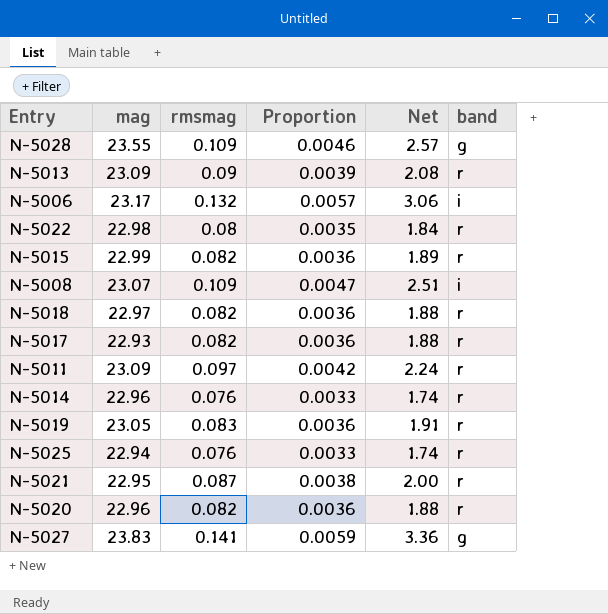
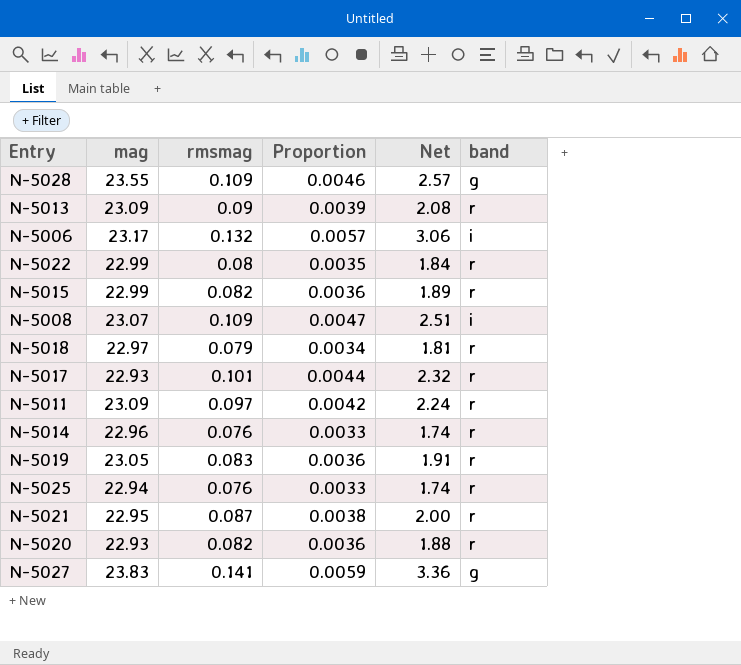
N-5022 | mag: 22.98 -> 22.99
N-5018 | rmsmag: 0.082 -> 0.079
N-5018 | Proportion: 0.0036 -> 0.0034
N-5018 | Net: 1.88 -> 1.81
N-5017 | rmsmag: 0.082 -> 0.101
N-5017 | Proportion: 0.0036 -> 0.0044
N-5017 | Net: 1.88 -> 2.32
N-5020 | mag: 22.96 -> 22.93

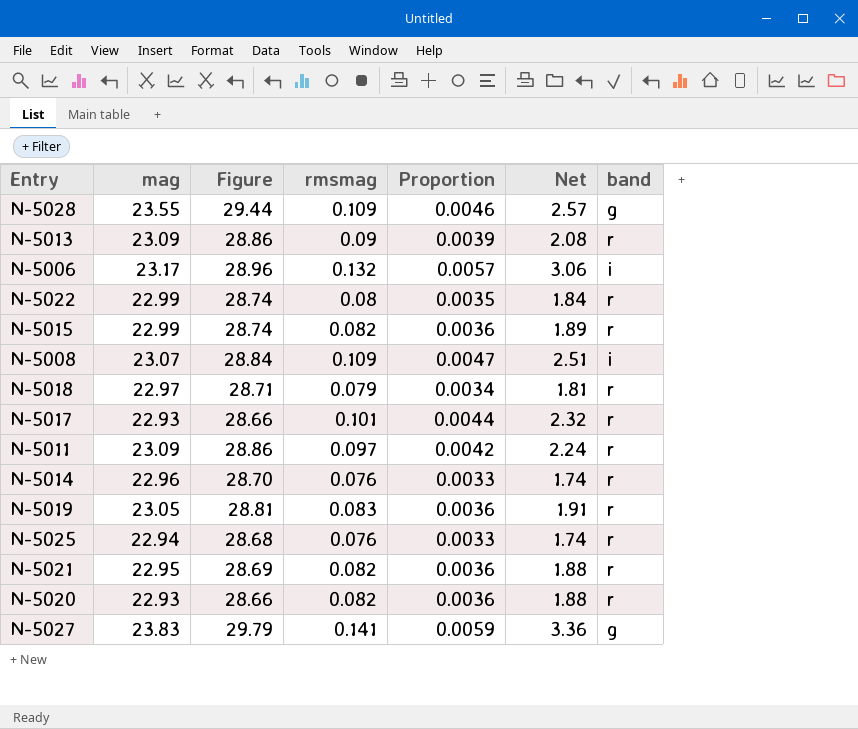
column Figure | formula: none -> [mag] * 1.25
N-5021 | rmsmag: 0.087 -> 0.082
N-5021 | Proportion: 0.0038 -> 0.0036
N-5021 | Net: 2.00 -> 1.88

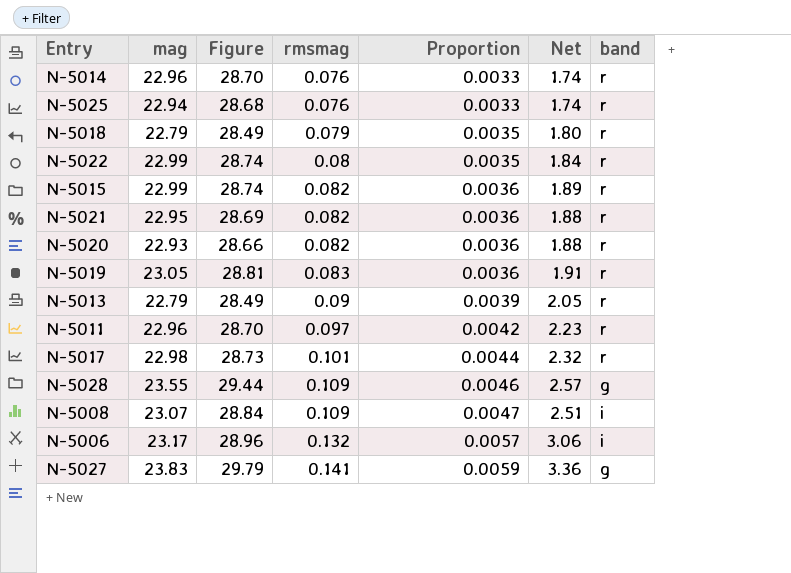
row order: none -> rmsmag ascending
N-5018 | mag: 22.97 -> 22.79
N-5018 | Figure: 28.71 -> 28.49
N-5018 | Proportion: 0.0034 -> 0.0035
N-5018 | Net: 1.81 -> 1.80
N-5013 | mag: 23.09 -> 22.79
N-5013 | Figure: 28.86 -> 28.49
N-5013 | Net: 2.08 -> 2.05
N-5011 | mag: 23.09 -> 22.96
N-5011 | Figure: 28.86 -> 28.70
N-5011 | Net: 2.24 -> 2.23
N-5017 | mag: 22.93 -> 22.98
N-5017 | Figure: 28.66 -> 28.73

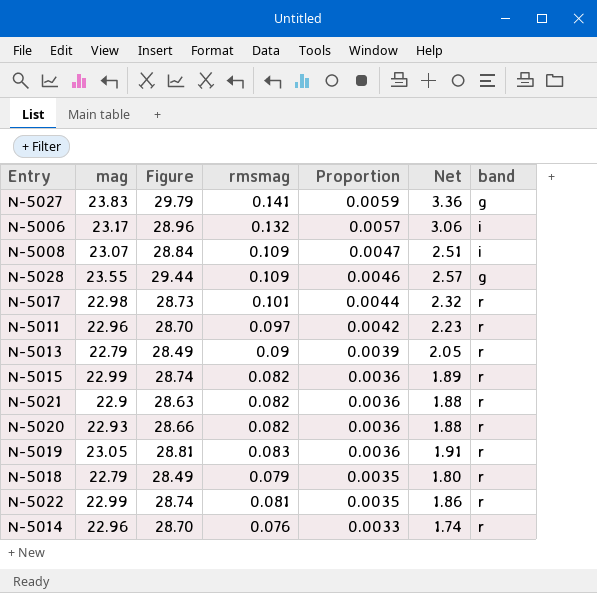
row order: rmsmag ascending -> Proportion descending
row N-5025: 22.94 | 28.68 | 0.076 | 0.0033 | 1.74 | r -> none
N-5021 | mag: 22.95 -> 22.9
N-5021 | Figure: 28.69 -> 28.63
N-5022 | rmsmag: 0.08 -> 0.081
N-5022 | Net: 1.84 -> 1.86

